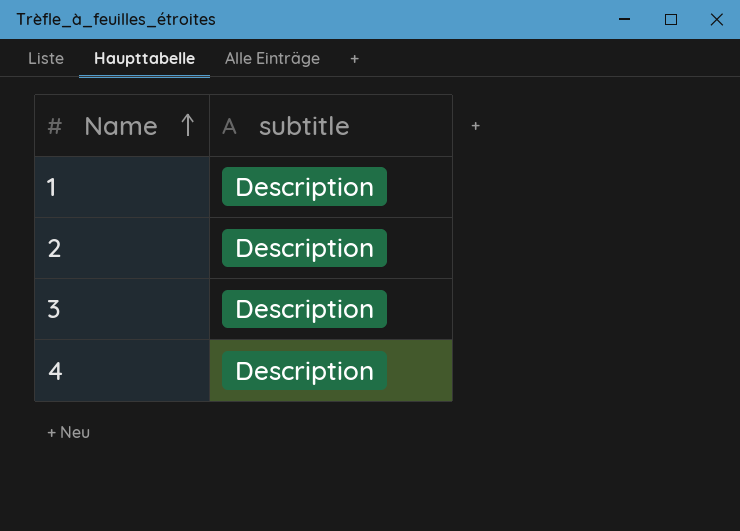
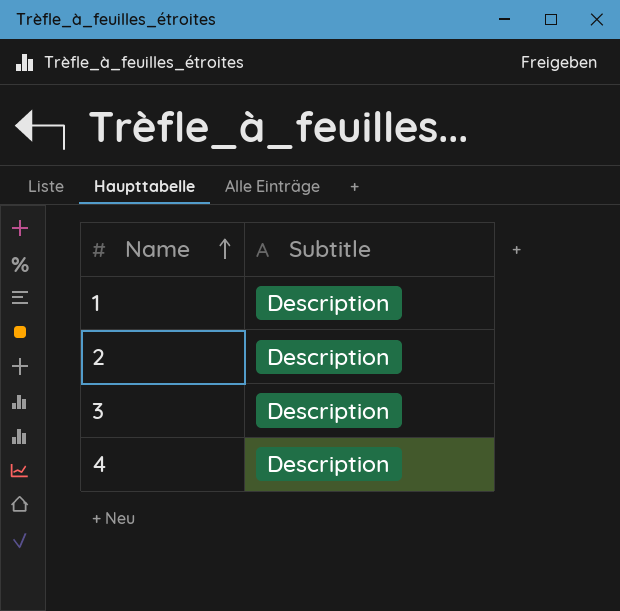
column name: subtitle -> Subtitle

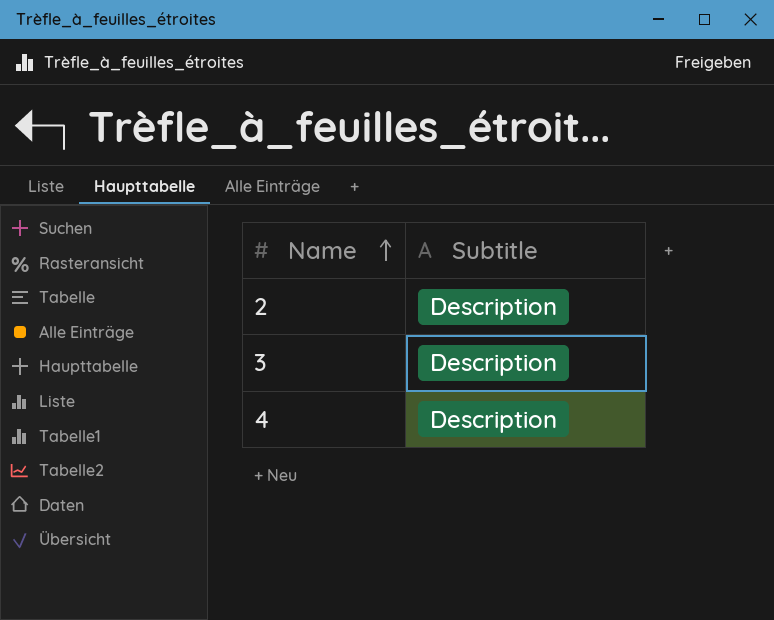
row 1: Description -> none

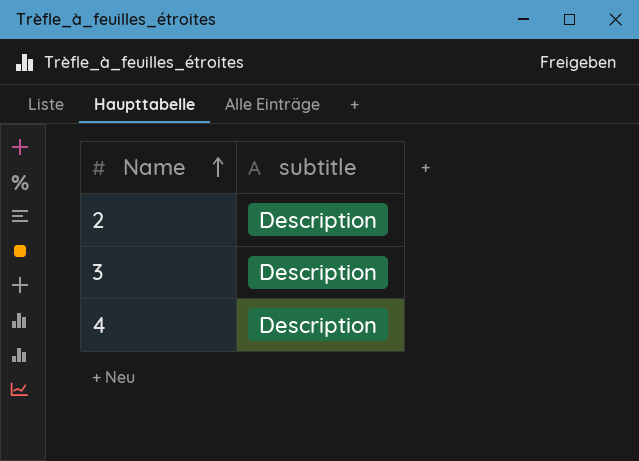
column name: Subtitle -> subtitle

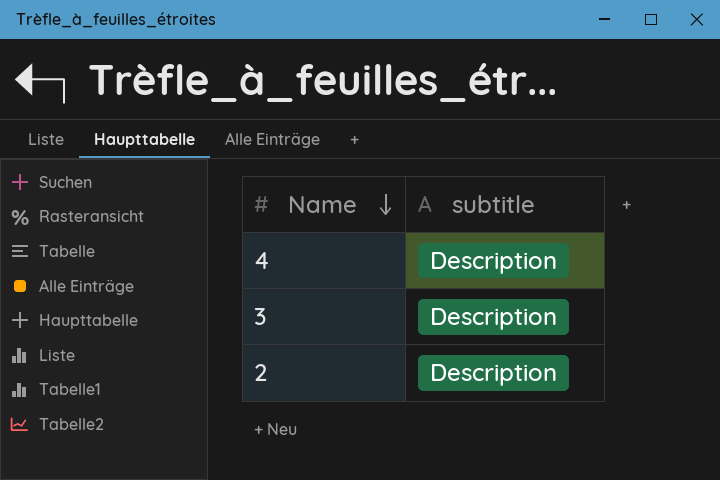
row order: Name ascending -> Name descending

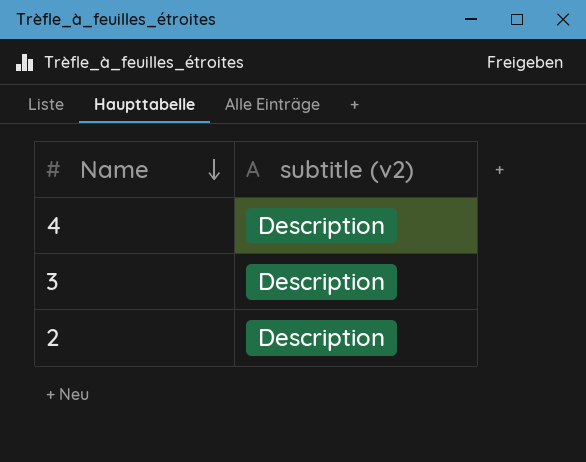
column name: subtitle -> subtitle (v2)

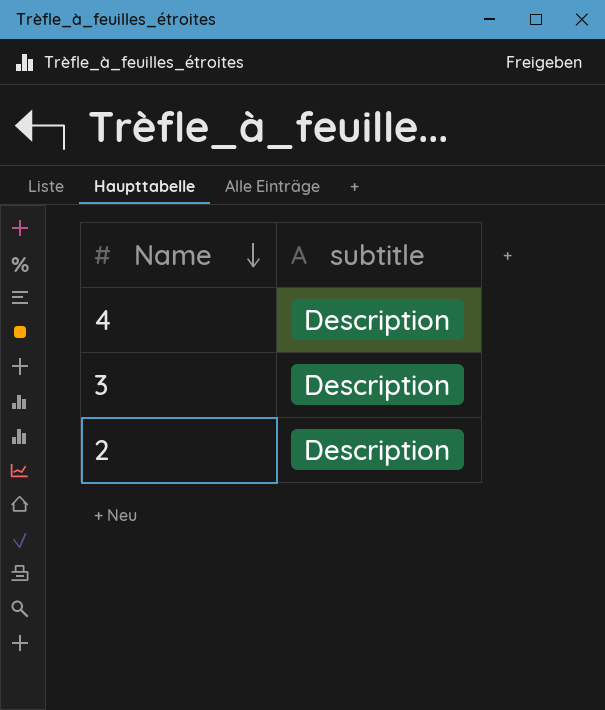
column name: subtitle (v2) -> subtitle

